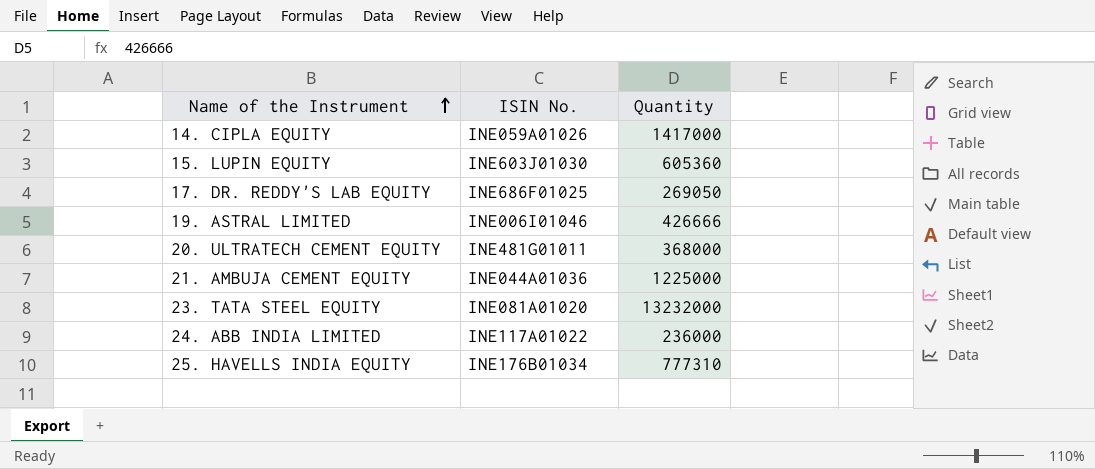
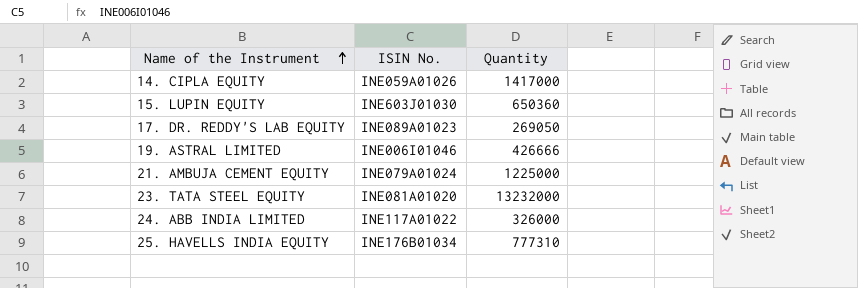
row 20. ULTRATECH CEMENT EQUITY: INE481G01011 | 368000 -> none
15. LUPIN EQUITY | Quantity: 605360 -> 650360
17. DR. REDDY'S LAB EQUITY | ISIN No.: INE686F01025 -> INE089A01023
21. AMBUJA CEMENT EQUITY | ISIN No.: INE044A01036 -> INE079A01024
24. ABB INDIA LIMITED | Quantity: 236000 -> 326000

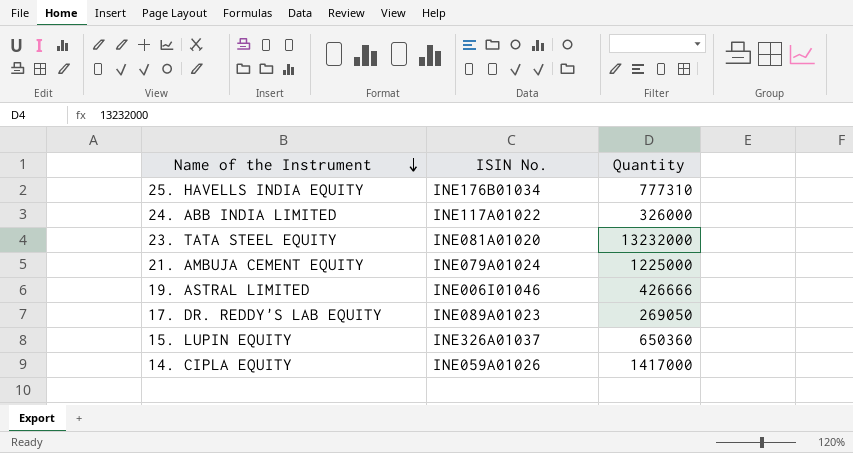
row order: Name of the Instrument ascending -> Name of the Instrument descending
15. LUPIN EQUITY | ISIN No.: INE603J01030 -> INE326A01037

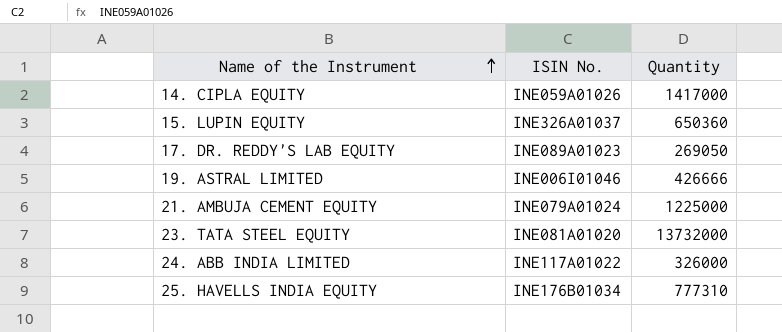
row order: Name of the Instrument descending -> Name of the Instrument ascending
23. TATA STEEL EQUITY | Quantity: 13232000 -> 13732000

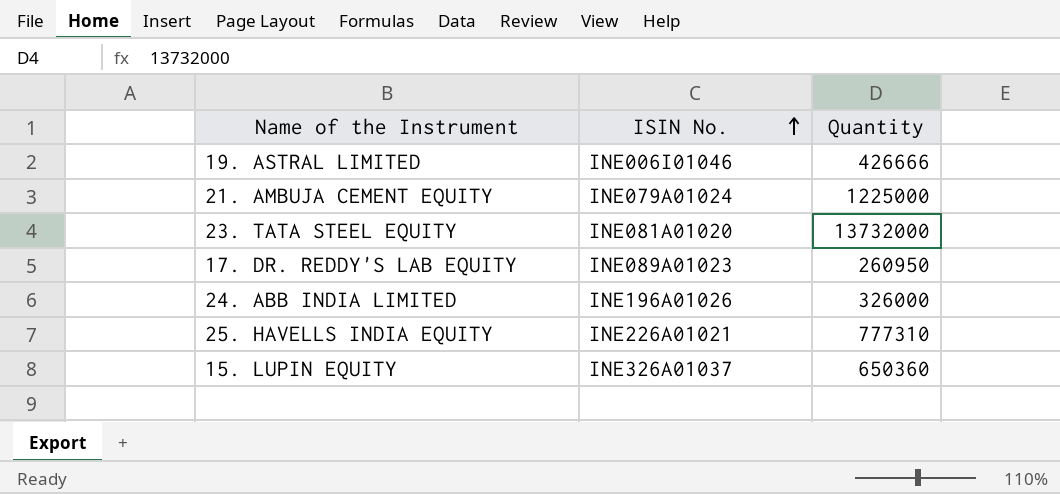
row order: Name of the Instrument ascending -> ISIN No. ascending
row 14. CIPLA EQUITY: INE059A01026 | 1417000 -> none
17. DR. REDDY'S LAB EQUITY | Quantity: 269050 -> 260950
24. ABB INDIA LIMITED | ISIN No.: INE117A01022 -> INE196A01026
25. HAVELLS INDIA EQUITY | ISIN No.: INE176B01034 -> INE226A01021

